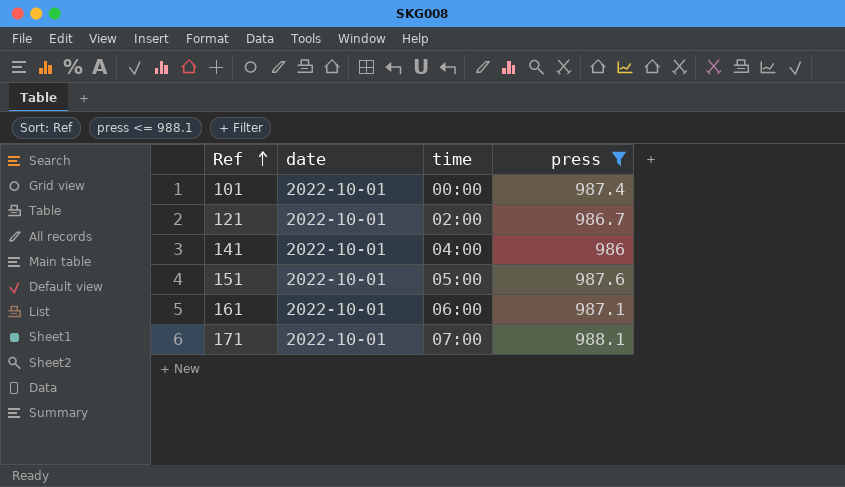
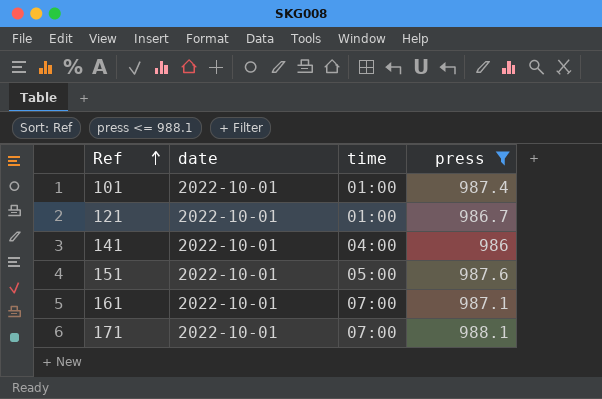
101 | time: 00:00 -> 01:00
121 | time: 02:00 -> 01:00
161 | time: 06:00 -> 07:00

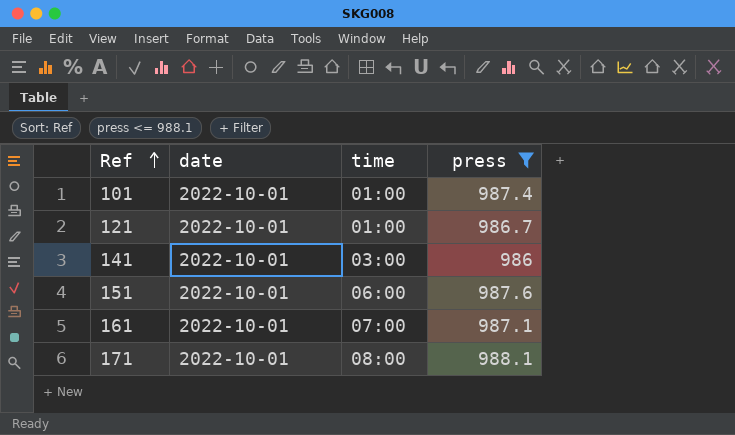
141 | time: 04:00 -> 03:00
151 | time: 05:00 -> 06:00
171 | time: 07:00 -> 08:00

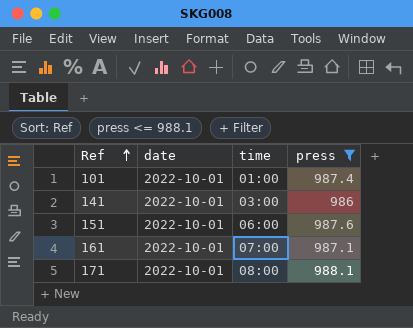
row 121: 2022-10-01 | 01:00 | 986.7 -> none

